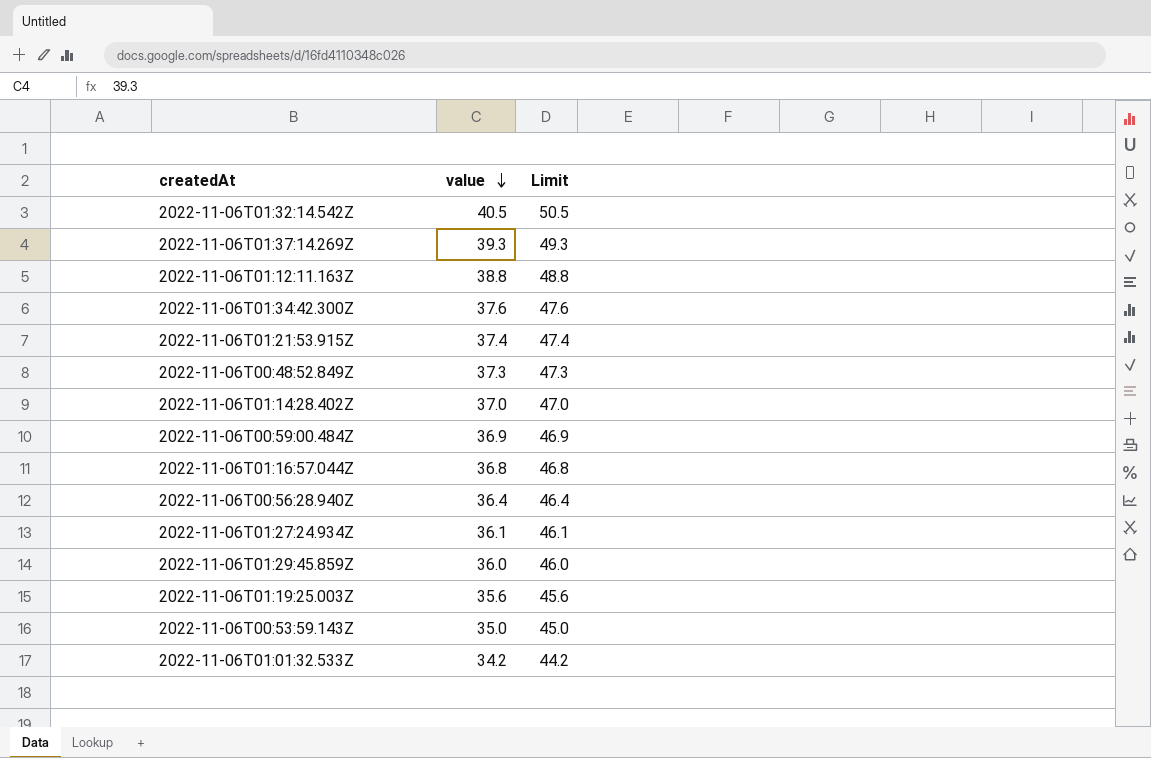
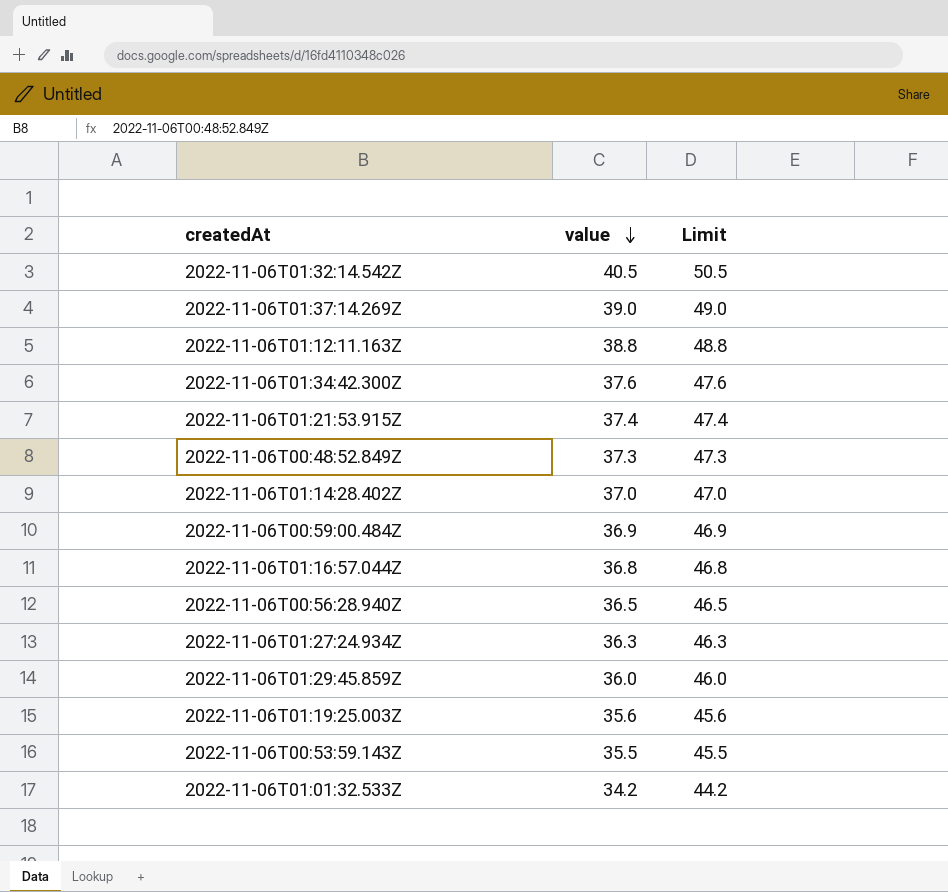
2022-11-06T01:37:14.269Z | value: 39.3 -> 39.0
2022-11-06T01:37:14.269Z | Limit: 49.3 -> 49.0
2022-11-06T00:56:28.940Z | value: 36.4 -> 36.5
2022-11-06T00:56:28.940Z | Limit: 46.4 -> 46.5
2022-11-06T01:27:24.934Z | value: 36.1 -> 36.3
2022-11-06T01:27:24.934Z | Limit: 46.1 -> 46.3
2022-11-06T00:53:59.143Z | value: 35.0 -> 35.5
2022-11-06T00:53:59.143Z | Limit: 45.0 -> 45.5

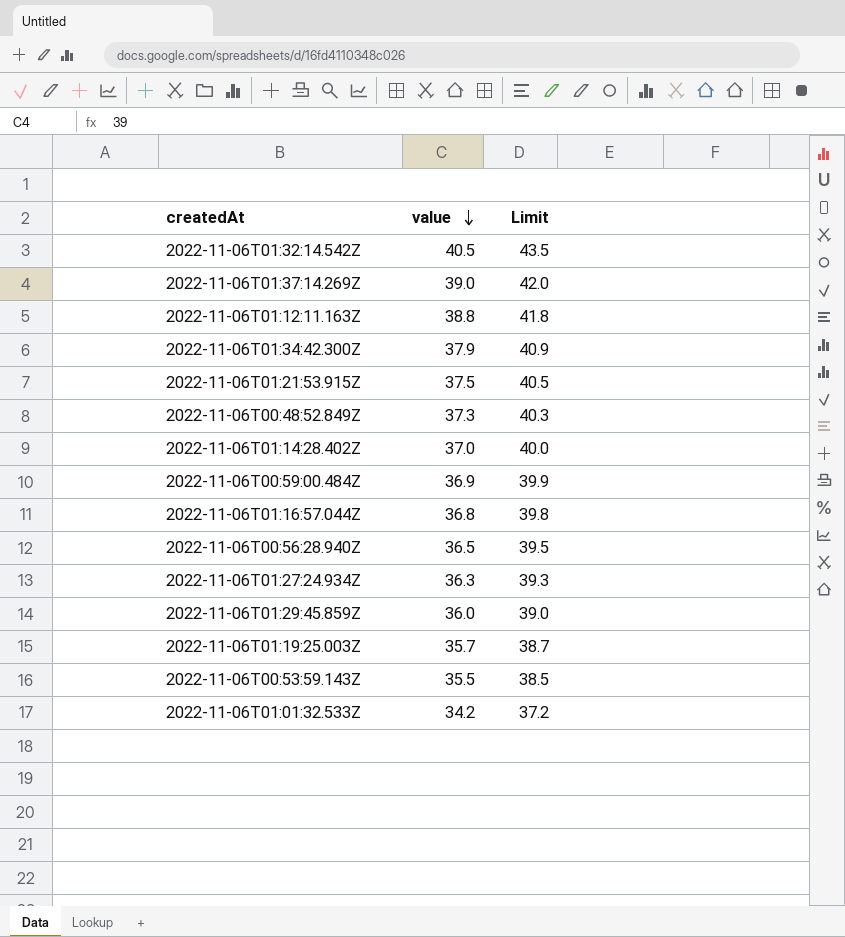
column Limit | formula: [value] + 10 -> [value] + 3
2022-11-06T01:34:42.300Z | value: 37.6 -> 37.9
2022-11-06T01:21:53.915Z | value: 37.4 -> 37.5
2022-11-06T01:19:25.003Z | value: 35.6 -> 35.7

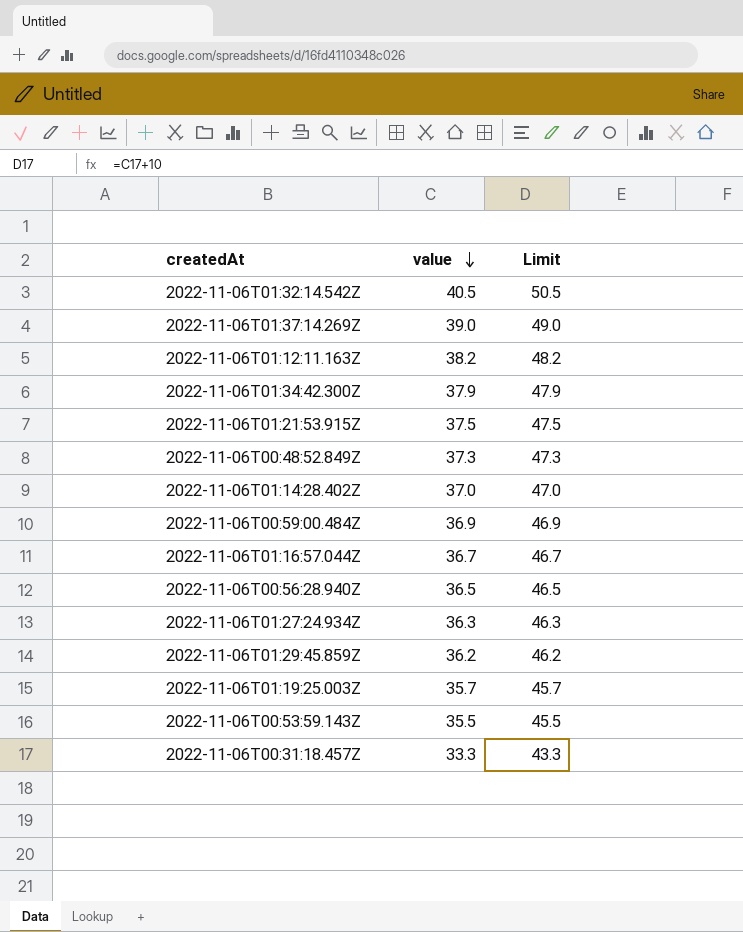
column Limit | formula: [value] + 3 -> [value] + 10
row 2022-11-06T01:01:32.533Z: 34.2 | 37.2 -> none
2022-11-06T01:12:11.163Z | value: 38.8 -> 38.2
2022-11-06T01:16:57.044Z | value: 36.8 -> 36.7
2022-11-06T01:29:45.859Z | value: 36.0 -> 36.2
row 2022-11-06T00:31:18.457Z: none -> 33.3 | 43.3

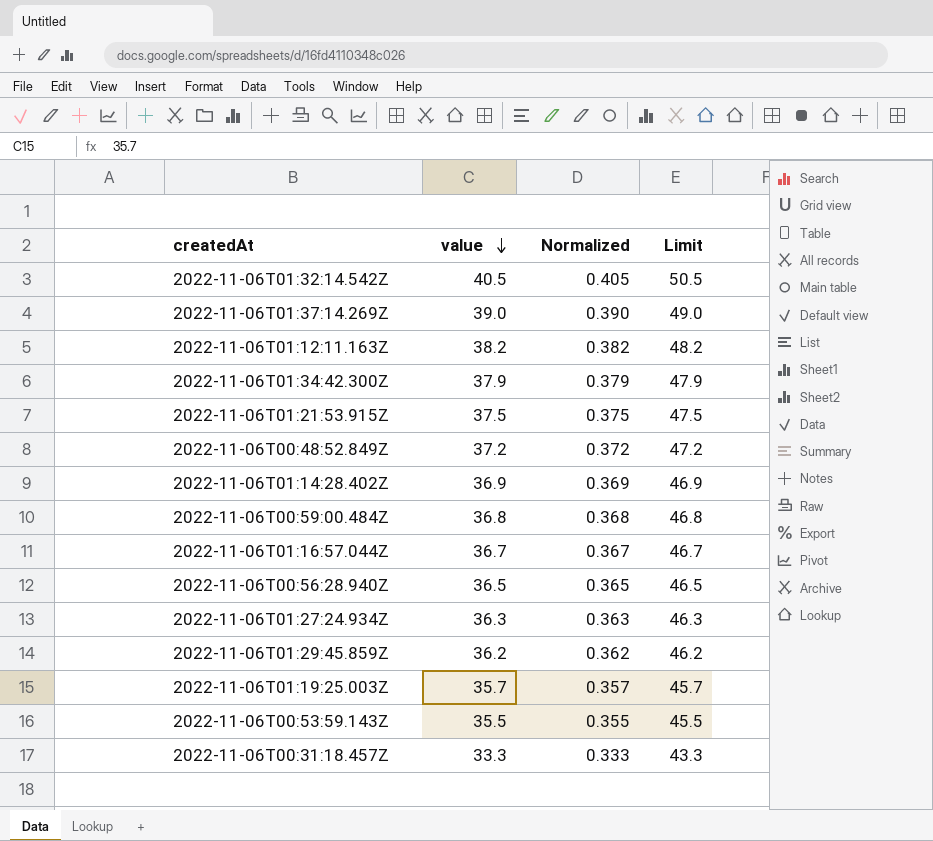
column Normalized | formula: none -> [value] * 0.01
2022-11-06T00:48:52.849Z | value: 37.3 -> 37.2
2022-11-06T00:48:52.849Z | Limit: 47.3 -> 47.2
2022-11-06T01:14:28.402Z | value: 37.0 -> 36.9
2022-11-06T01:14:28.402Z | Limit: 47.0 -> 46.9
2022-11-06T00:59:00.484Z | value: 36.9 -> 36.8
2022-11-06T00:59:00.484Z | Limit: 46.9 -> 46.8

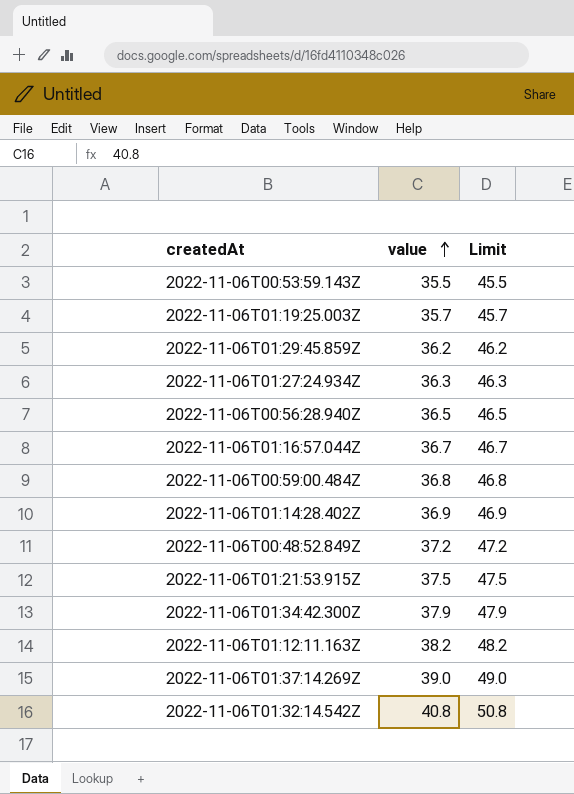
row order: value descending -> value ascending
column Normalized | formula: [value] * 0.01 -> none
row 2022-11-06T00:31:18.457Z: 33.3 | 0.333 | 43.3 -> none
2022-11-06T01:32:14.542Z | value: 40.5 -> 40.8
2022-11-06T01:32:14.542Z | Limit: 50.5 -> 50.8

